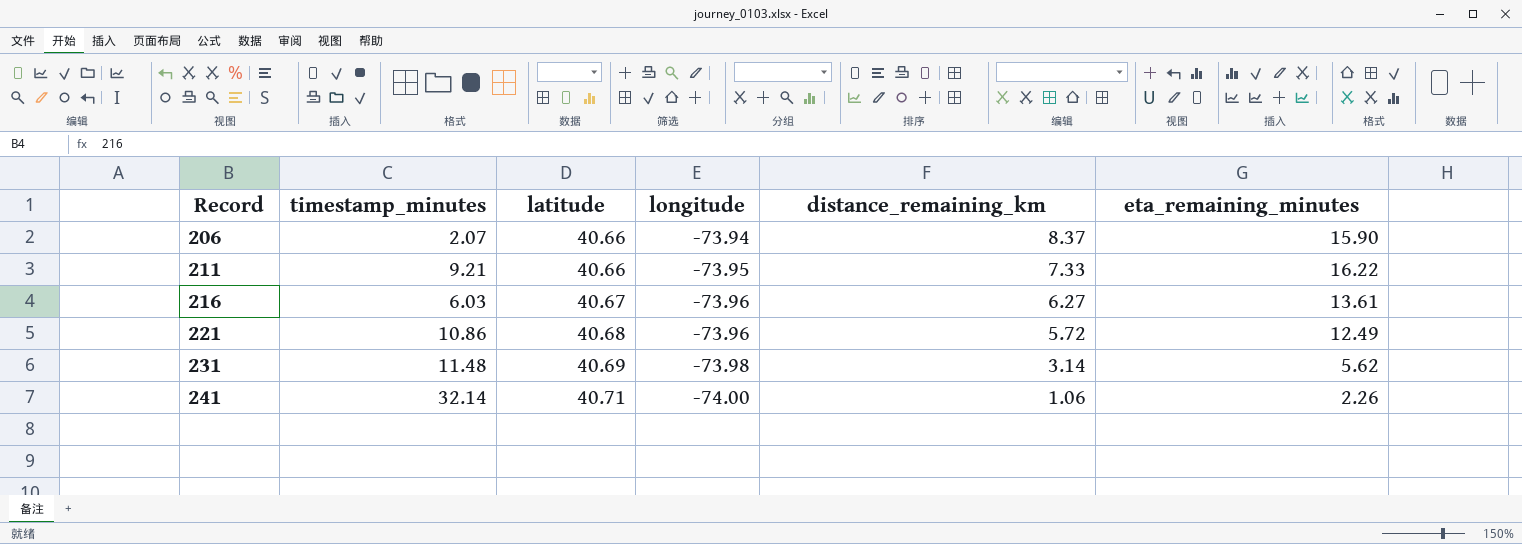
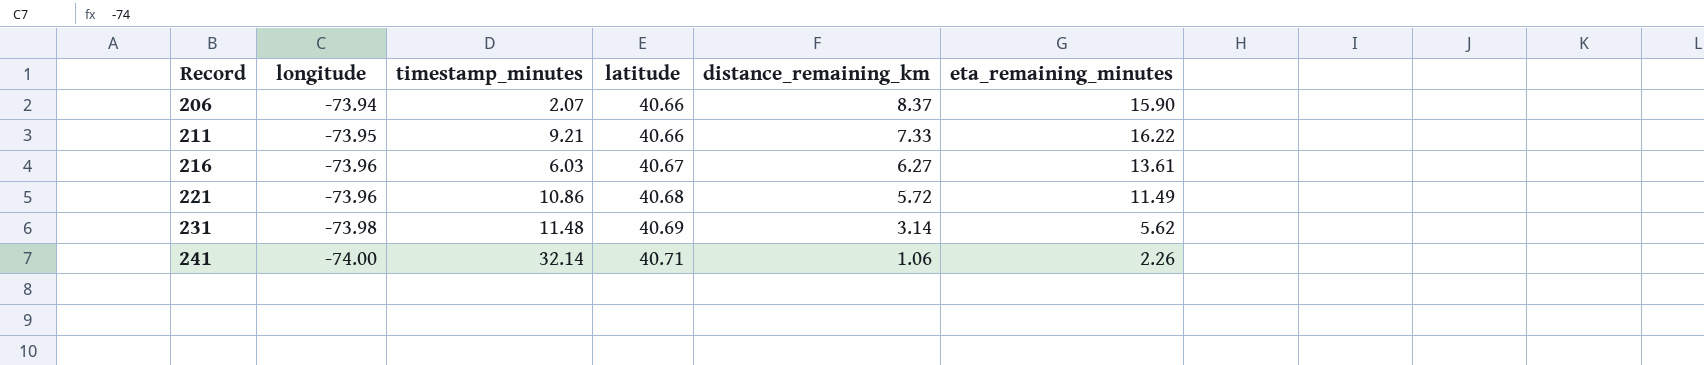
column longitude | position: 4 -> 2
221 | eta_remaining_minutes: 12.49 -> 11.49

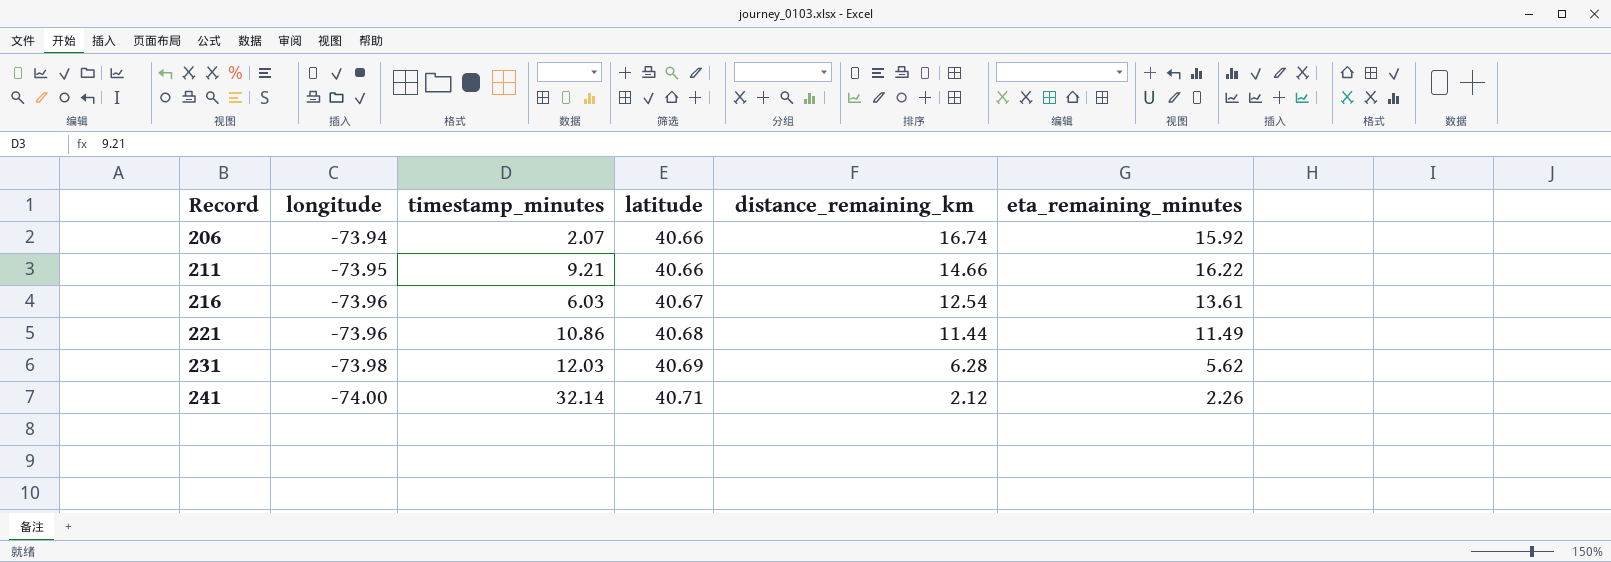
206 | distance_remaining_km: 8.37 -> 16.74
206 | eta_remaining_minutes: 15.90 -> 15.92
211 | distance_remaining_km: 7.33 -> 14.66
216 | distance_remaining_km: 6.27 -> 12.54
221 | distance_remaining_km: 5.72 -> 11.44
231 | timestamp_minutes: 11.48 -> 12.03
231 | distance_remaining_km: 3.14 -> 6.28
241 | distance_remaining_km: 1.06 -> 2.12

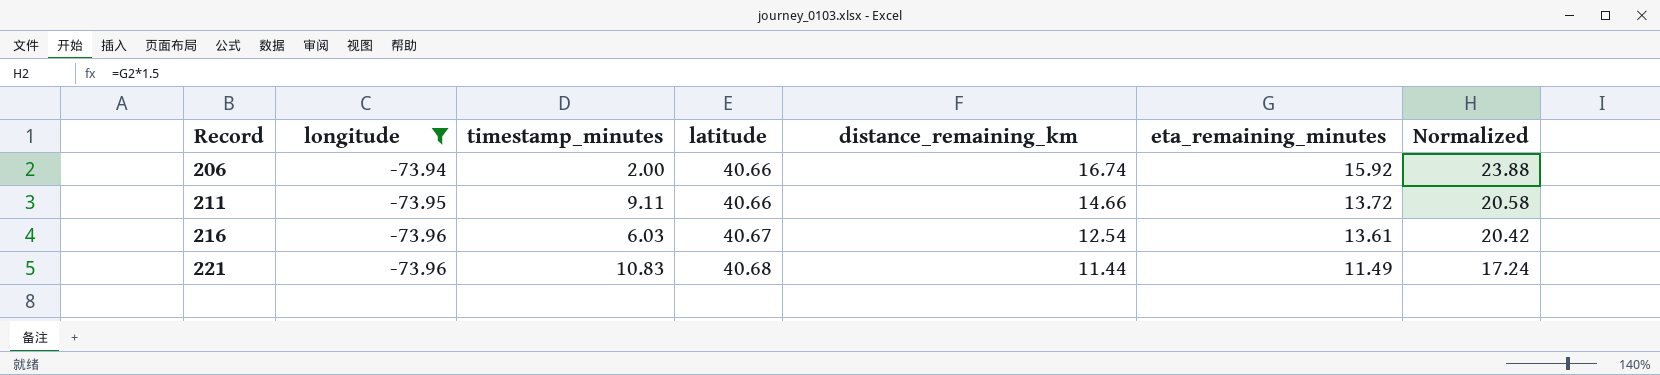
filter: none -> longitude >= -73.96
column Normalized | formula: none -> [eta_remaining_minutes] * 1.5
206 | timestamp_minutes: 2.07 -> 2.00
211 | timestamp_minutes: 9.21 -> 9.11
211 | eta_remaining_minutes: 16.22 -> 13.72
221 | timestamp_minutes: 10.86 -> 10.83

